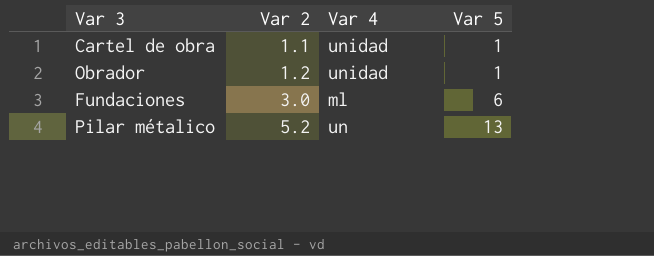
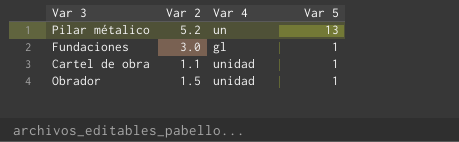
row order: Var 2 ascending -> Var 5 descending
Fundaciones | Var 4: ml -> gl
Fundaciones | Var 5: 6 -> 1
Obrador | Var 2: 1.2 -> 1.5

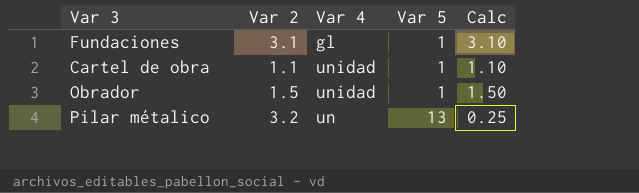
row order: Var 5 descending -> Var 5 ascending
column Calc | formula: none -> [Var 2] / [Var 5]
Fundaciones | Var 2: 3.0 -> 3.1
Pilar métalico | Var 2: 5.2 -> 3.2

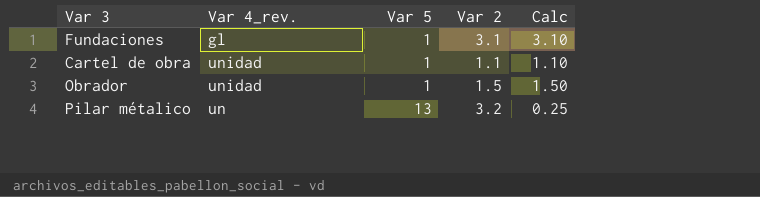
column name: Var 4 -> Var 4_rev.
column Var 2 | position: 2 -> 4

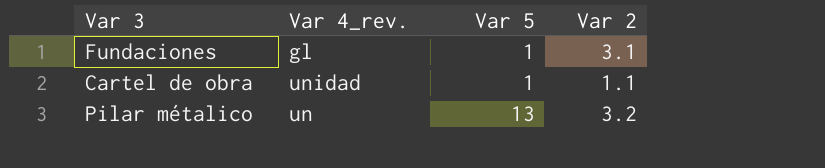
column Calc | formula: [Var 2] / [Var 5] -> none
row Obrador: unidad | 1 | 1.5 | 1.50 -> none

